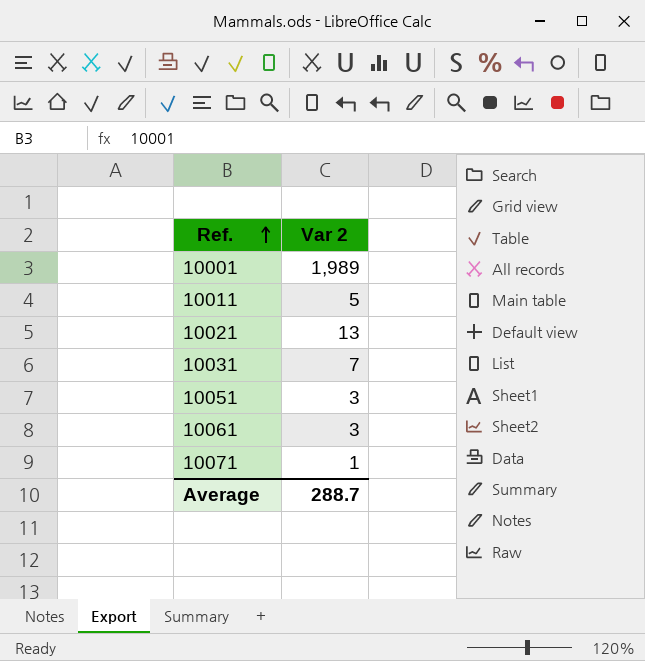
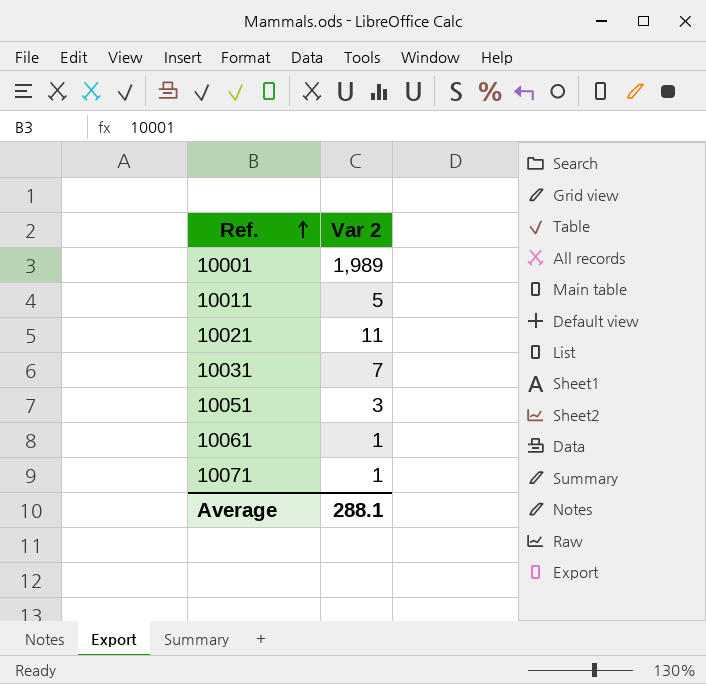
10021 | Var 2: 13 -> 11
10061 | Var 2: 3 -> 1
Average | Var 2: 288.7 -> 288.1

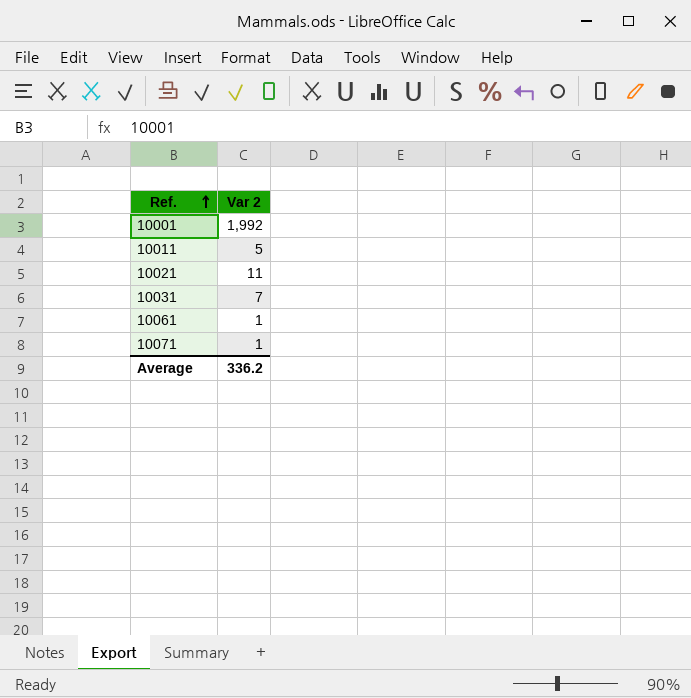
row 10051: 3 -> none
10001 | Var 2: 1,989 -> 1,992
Average | Var 2: 288.1 -> 336.2

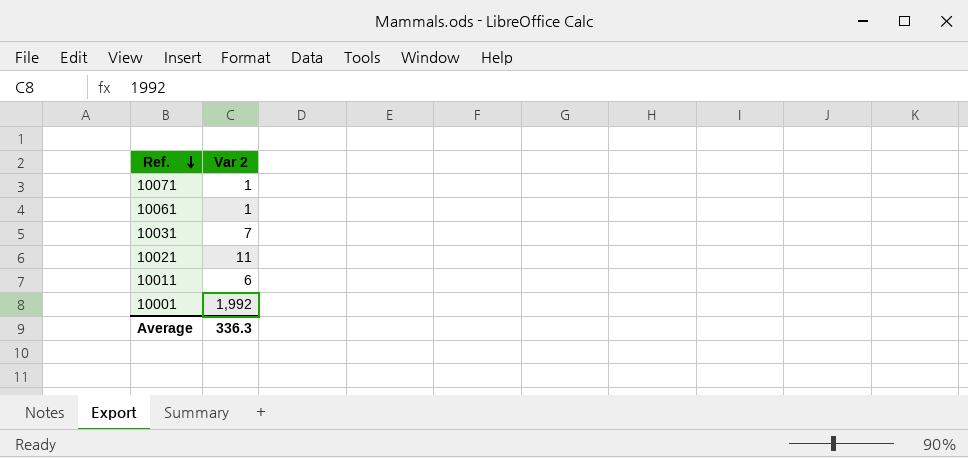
row order: Ref. ascending -> Ref. descending
10011 | Var 2: 5 -> 6
Average | Var 2: 336.2 -> 336.3

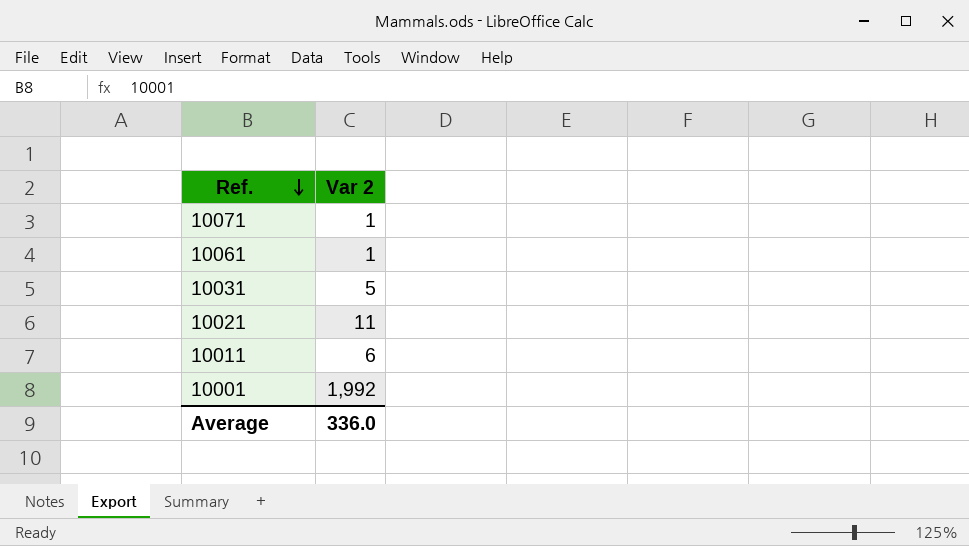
10031 | Var 2: 7 -> 5
Average | Var 2: 336.3 -> 336.0

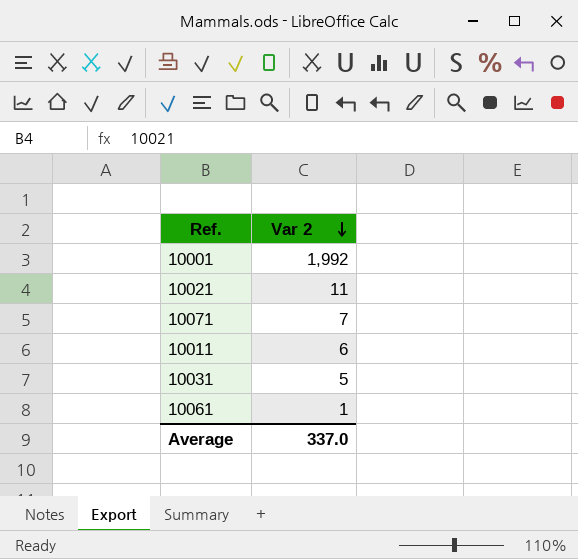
row order: Ref. descending -> Var 2 descending
10071 | Var 2: 1 -> 7
Average | Var 2: 336.0 -> 337.0

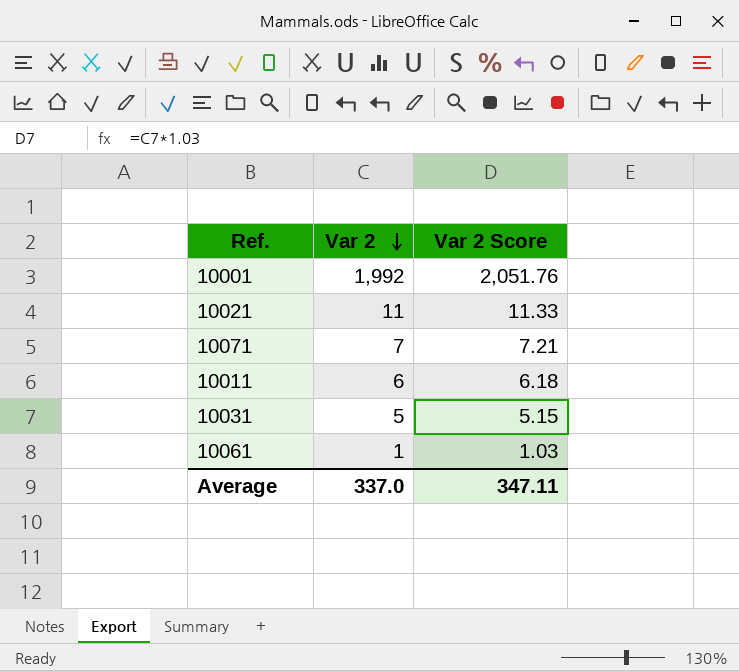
column Var 2 Score | formula: none -> [Var 2] * 1.03

